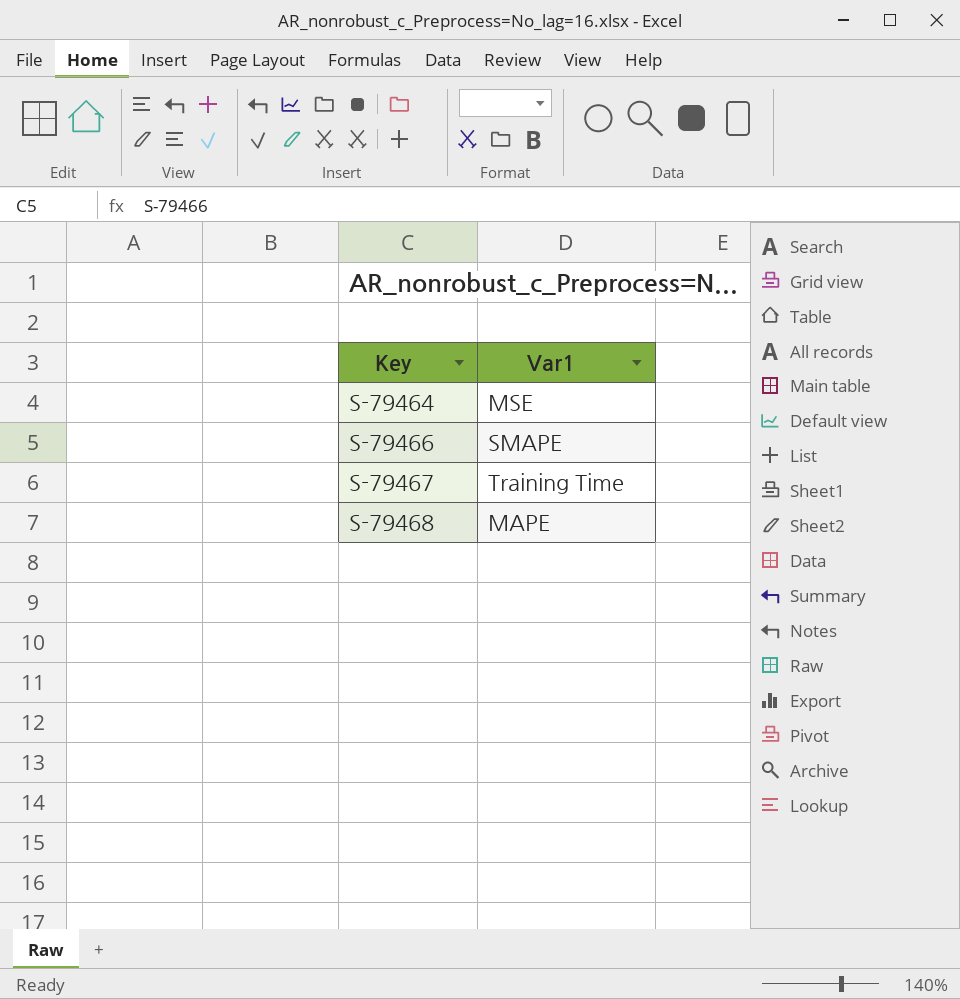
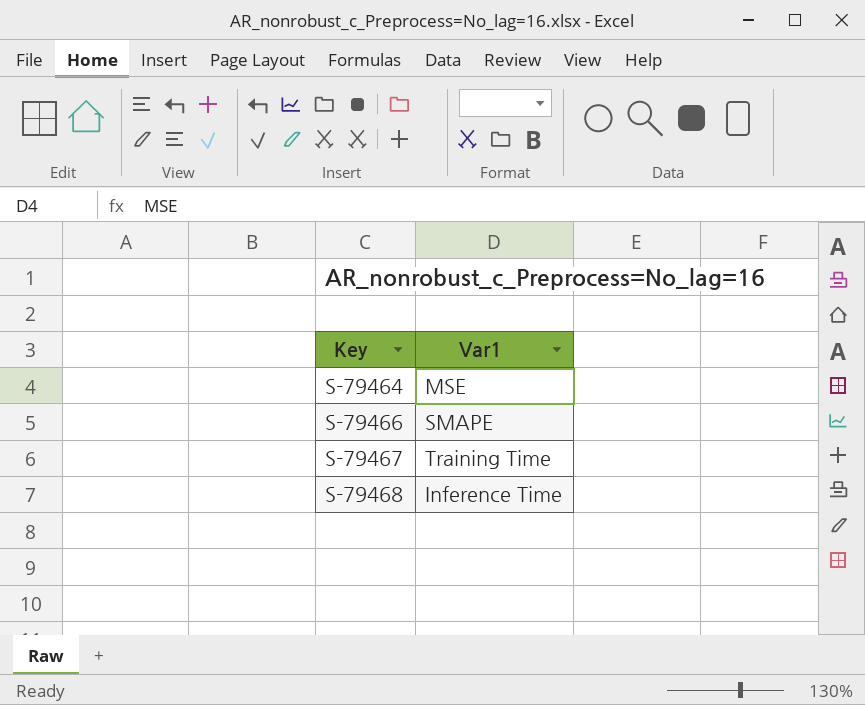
S-79468 | Var1: MAPE -> Inference Time

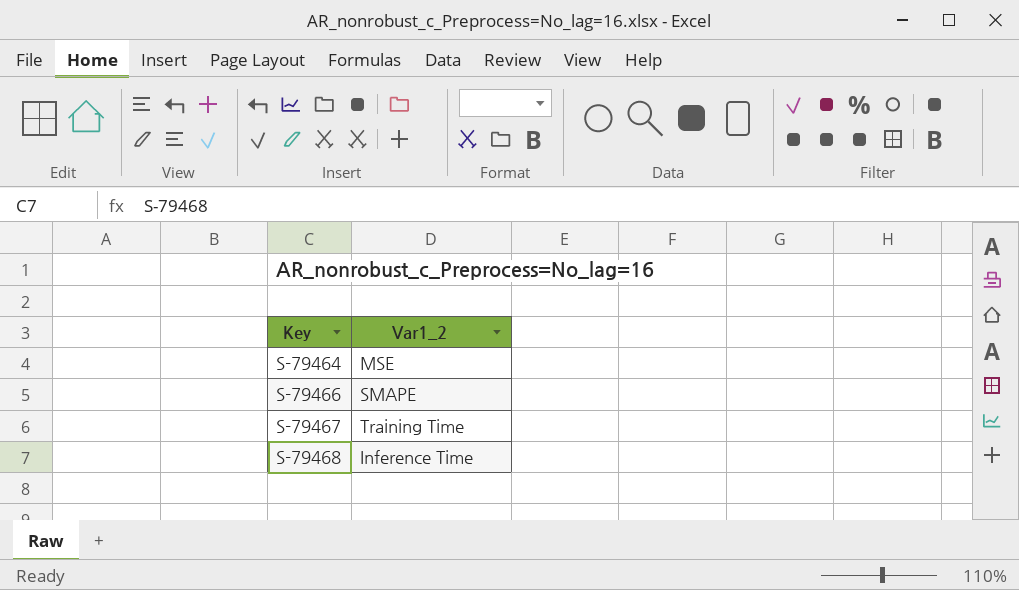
column name: Var1 -> Var1_2

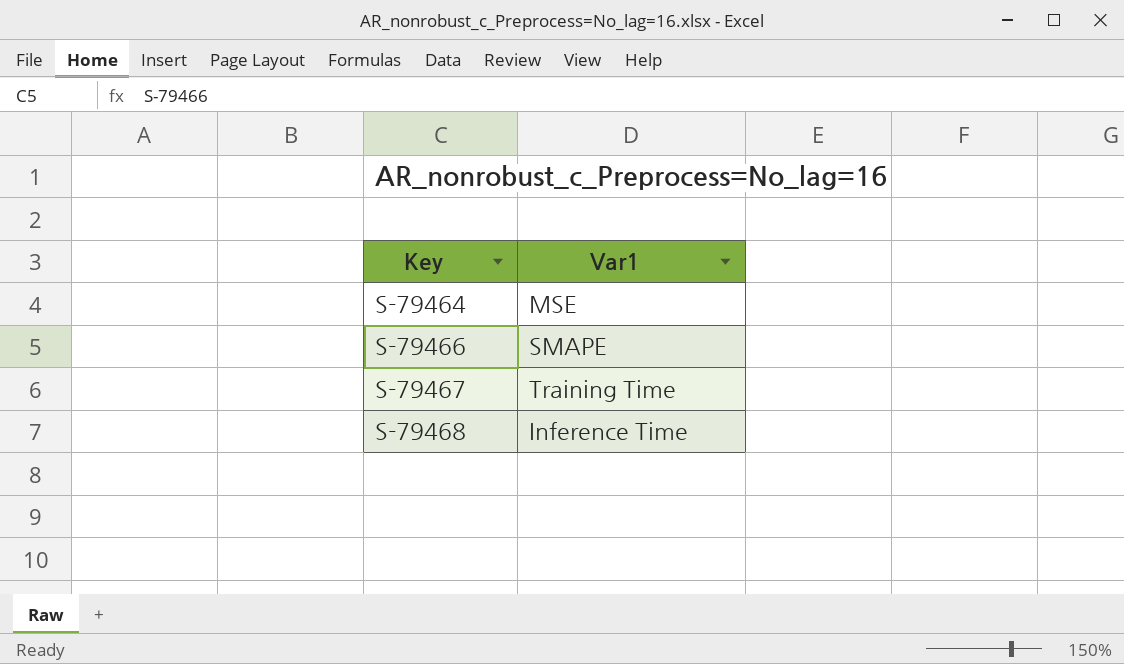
column name: Var1_2 -> Var1

